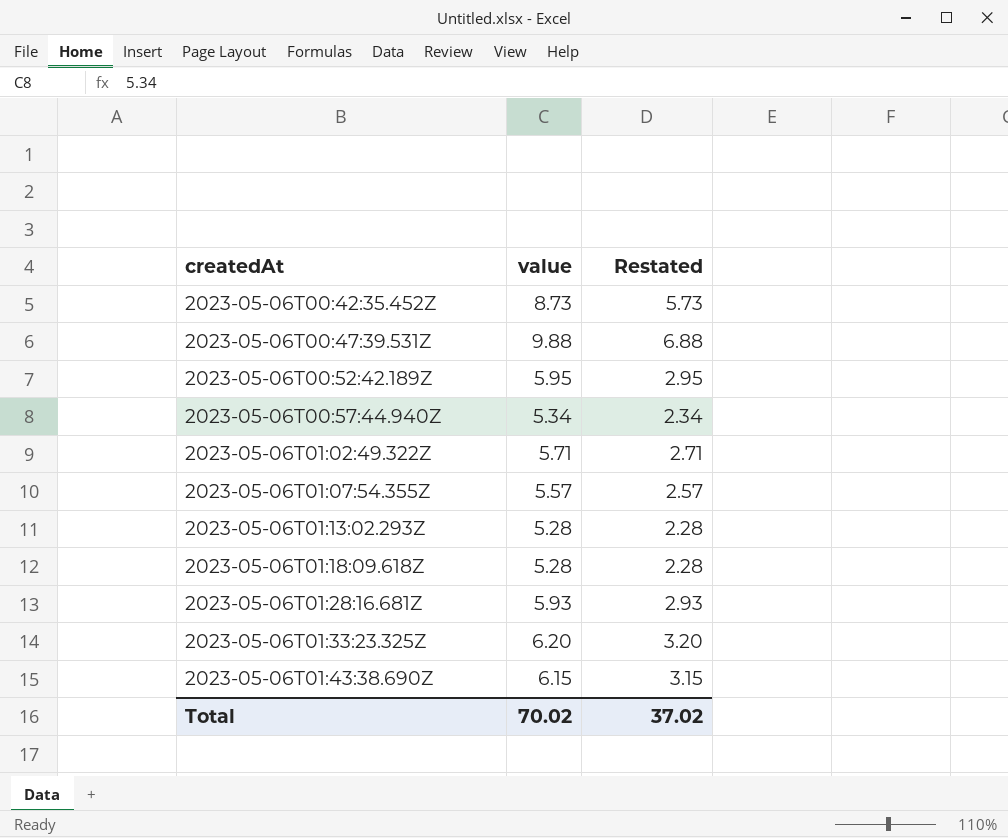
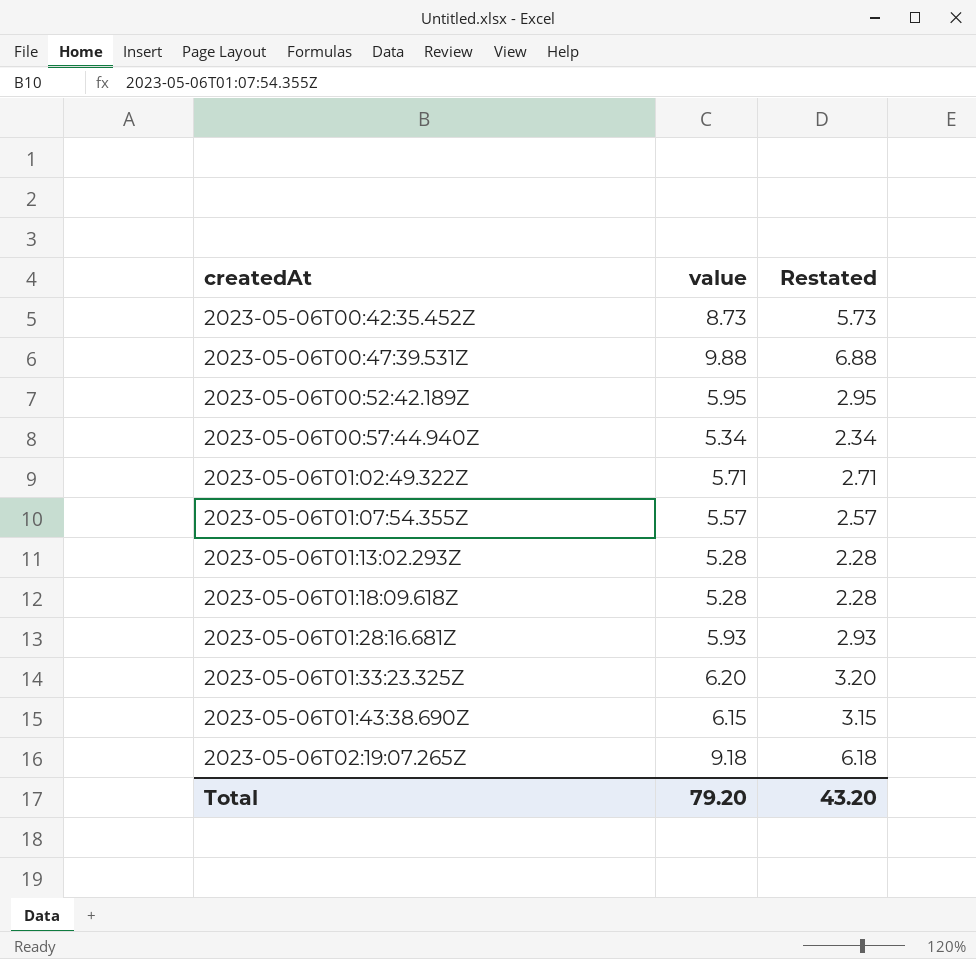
row 2023-05-06T02:19:07.265Z: none -> 9.18 | 6.18
Total | value: 70.02 -> 79.20
Total | Restated: 37.02 -> 43.20

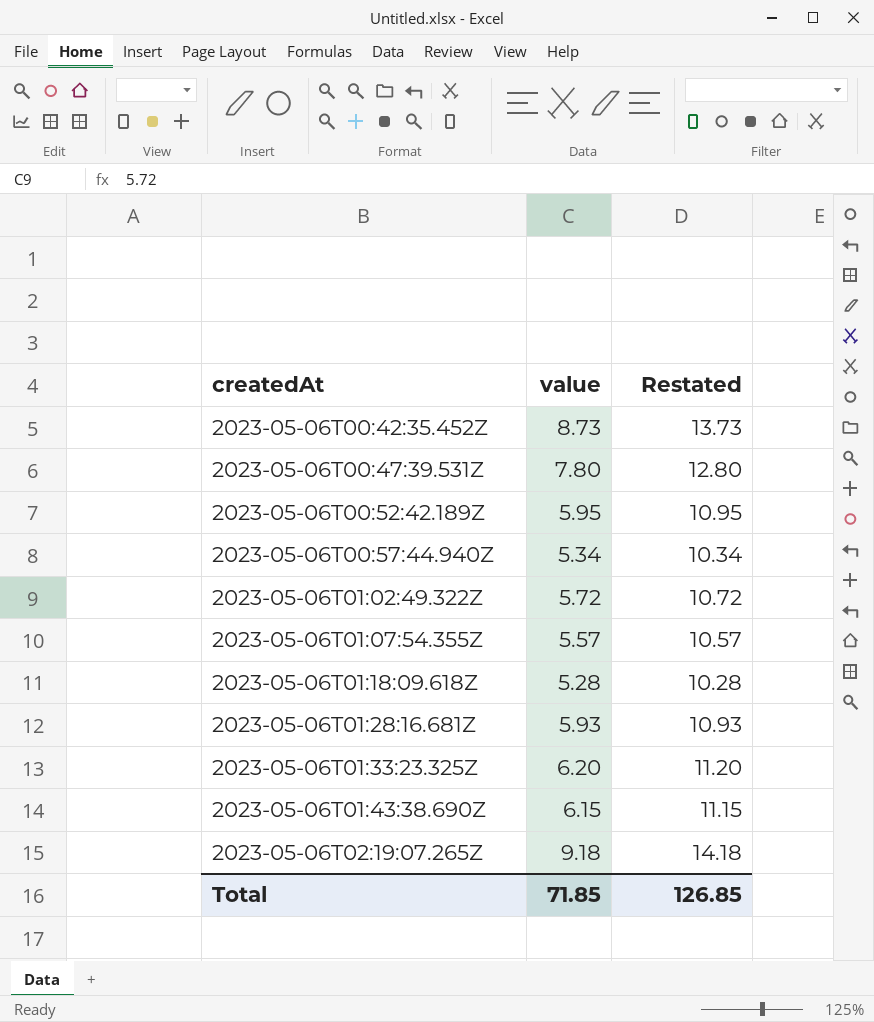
column Restated | formula: [value] - 3 -> [value] + 5
row 2023-05-06T01:13:02.293Z: 5.28 | 2.28 -> none
2023-05-06T00:47:39.531Z | value: 9.88 -> 7.80
2023-05-06T01:02:49.322Z | value: 5.71 -> 5.72
Total | value: 79.20 -> 71.85
Total | Restated: 43.20 -> 126.85

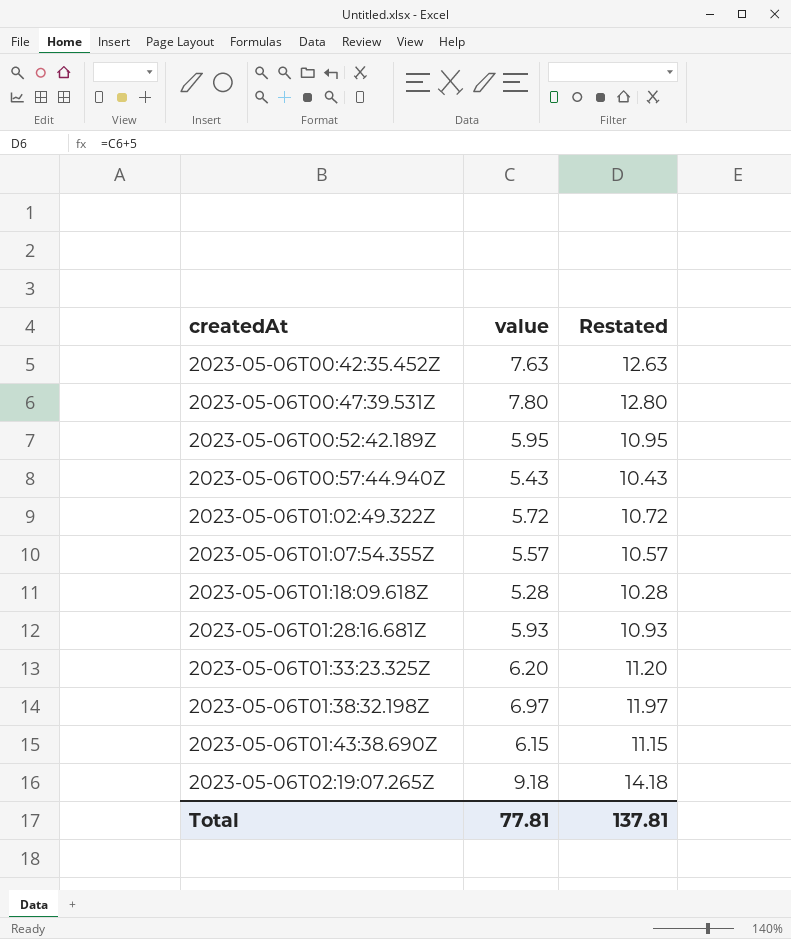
2023-05-06T00:42:35.452Z | value: 8.73 -> 7.63
2023-05-06T00:42:35.452Z | Restated: 13.73 -> 12.63
2023-05-06T00:57:44.940Z | value: 5.34 -> 5.43
2023-05-06T00:57:44.940Z | Restated: 10.34 -> 10.43
row 2023-05-06T01:38:32.198Z: none -> 6.97 | 11.97
Total | value: 71.85 -> 77.81
Total | Restated: 126.85 -> 137.81

